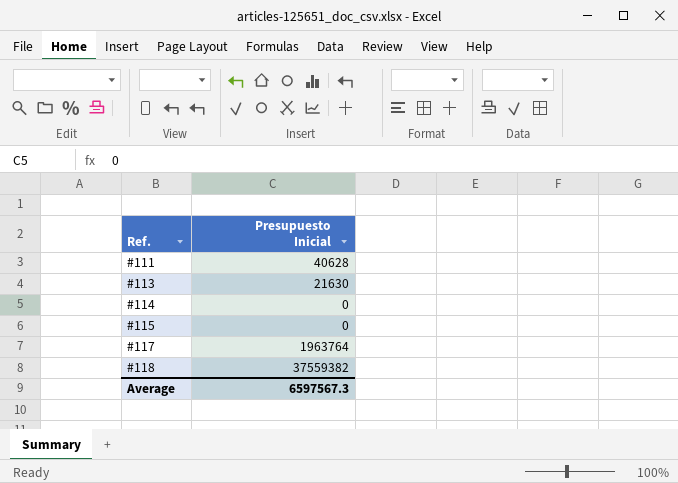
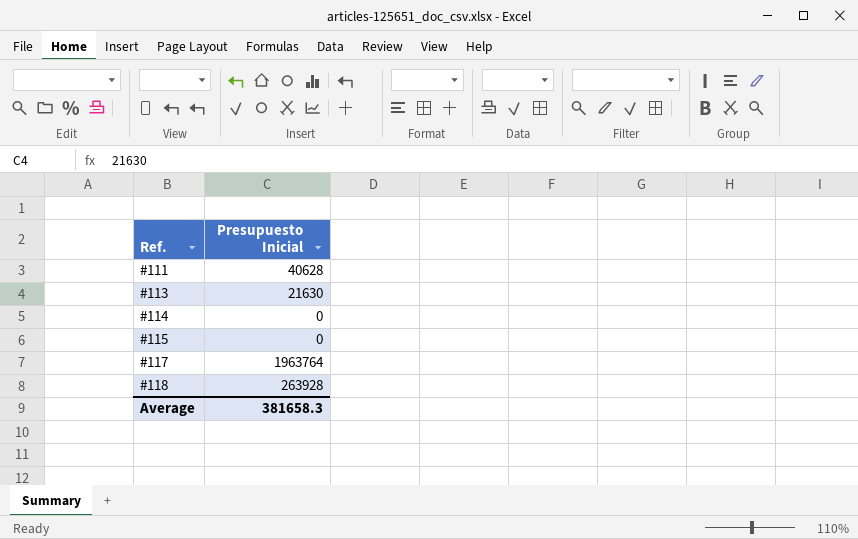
#118 | Presupuesto Inicial: 37559382 -> 263928
Average | Presupuesto Inicial: 6597567.3 -> 381658.3

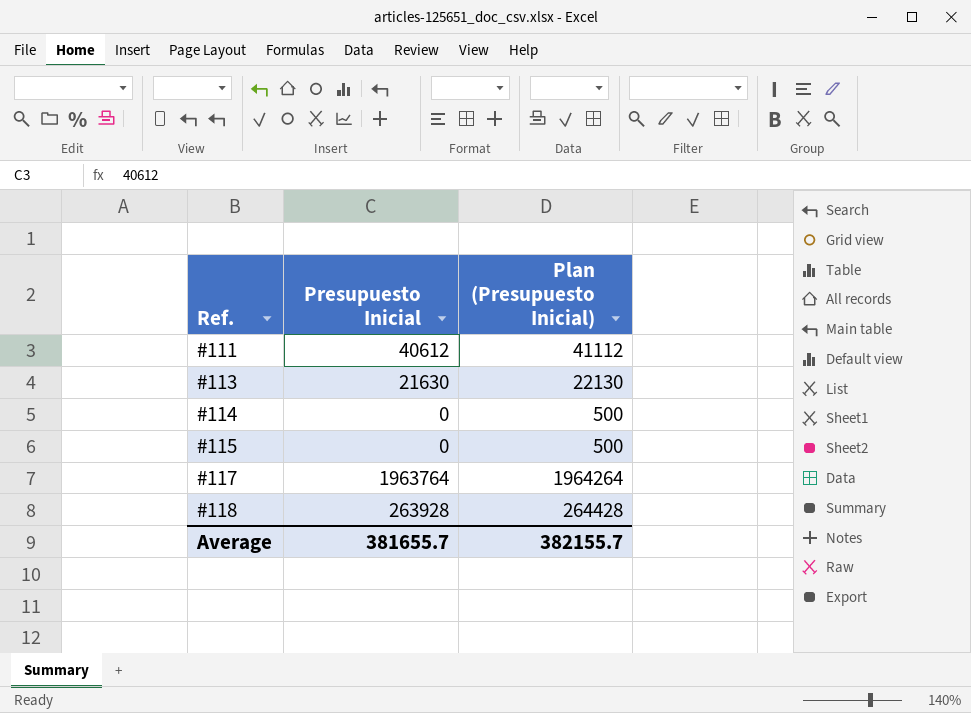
column Plan (Presupuesto Inicial) | formula: none -> [Presupuesto Inicial] + 500
#111 | Presupuesto Inicial: 40628 -> 40612
Average | Presupuesto Inicial: 381658.3 -> 381655.7

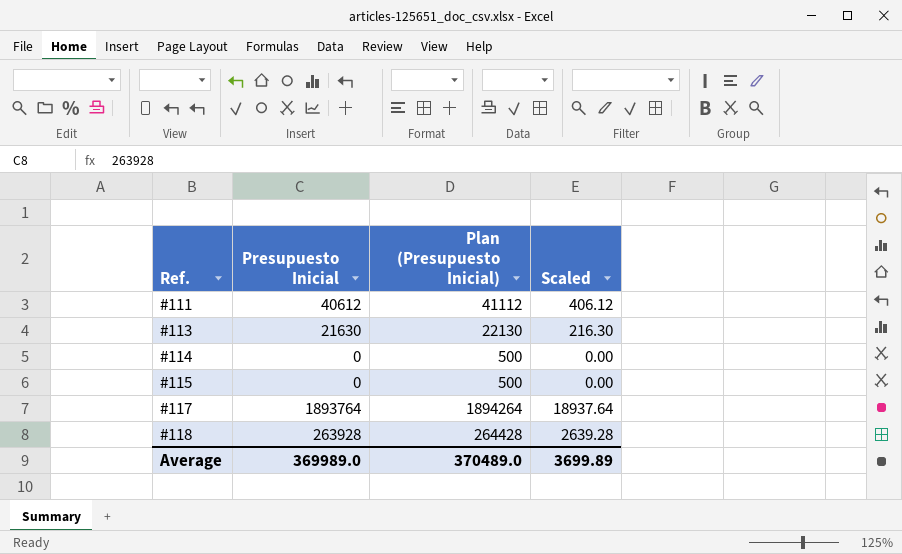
column Scaled | formula: none -> [Presupuesto Inicial] * 0.01
#117 | Presupuesto Inicial: 1963764 -> 1893764
#117 | Plan (Presupuesto Inicial): 1964264 -> 1894264
Average | Presupuesto Inicial: 381655.7 -> 369989.0
Average | Plan (Presupuesto Inicial): 382155.7 -> 370489.0

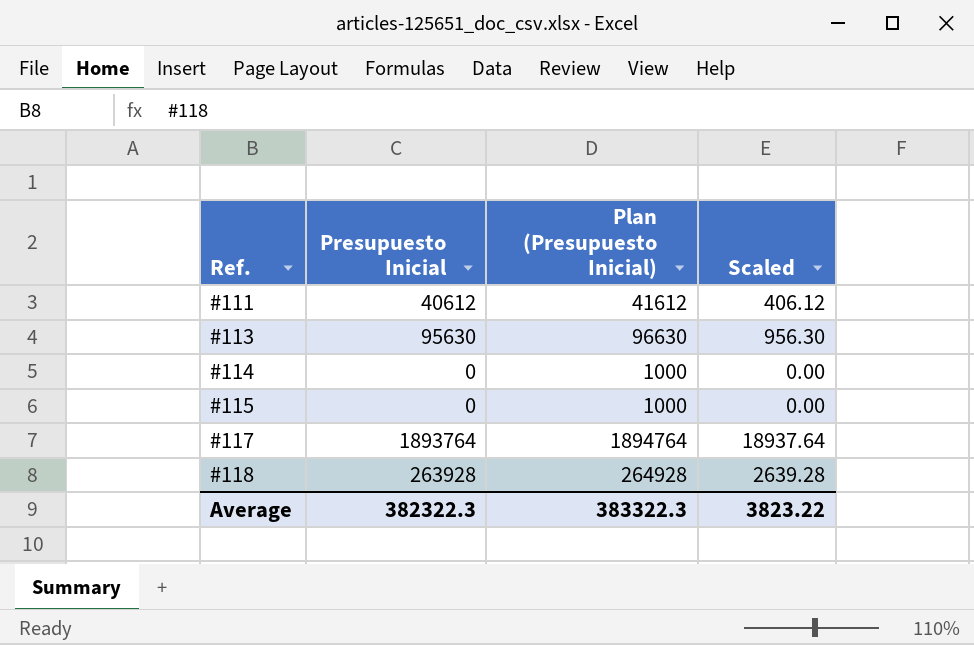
column Plan (Presupuesto Inicial) | formula: [Presupuesto Inicial] + 500 -> [Presupuesto Inicial] + 1000
#113 | Presupuesto Inicial: 21630 -> 95630
#113 | Scaled: 216.30 -> 956.30
Average | Presupuesto Inicial: 369989.0 -> 382322.3
Average | Plan (Presupuesto Inicial): 370489.0 -> 383322.3
Average | Scaled: 3699.89 -> 3823.22

